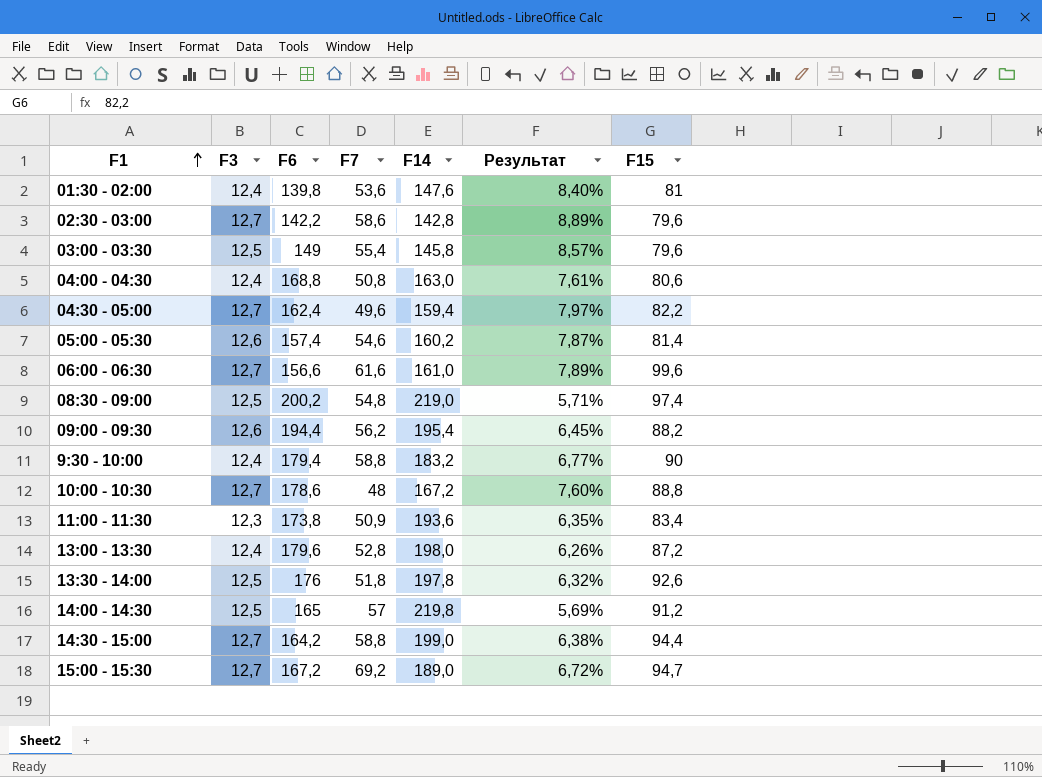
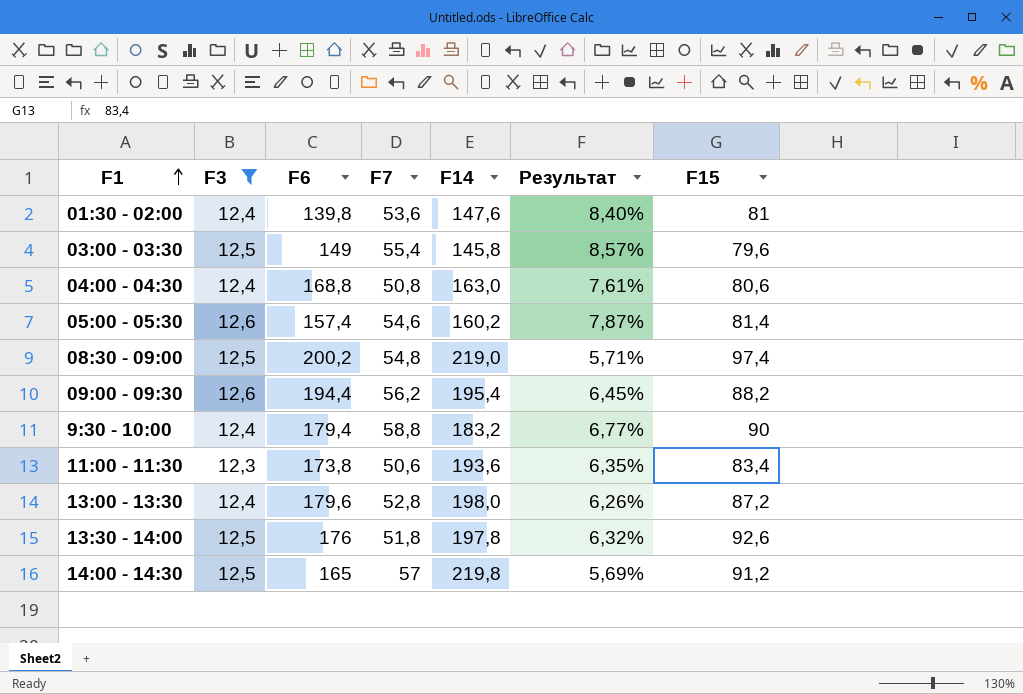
filter: none -> F3 != 12,7
11:00 - 11:30 | F7: 50,9 -> 50,6

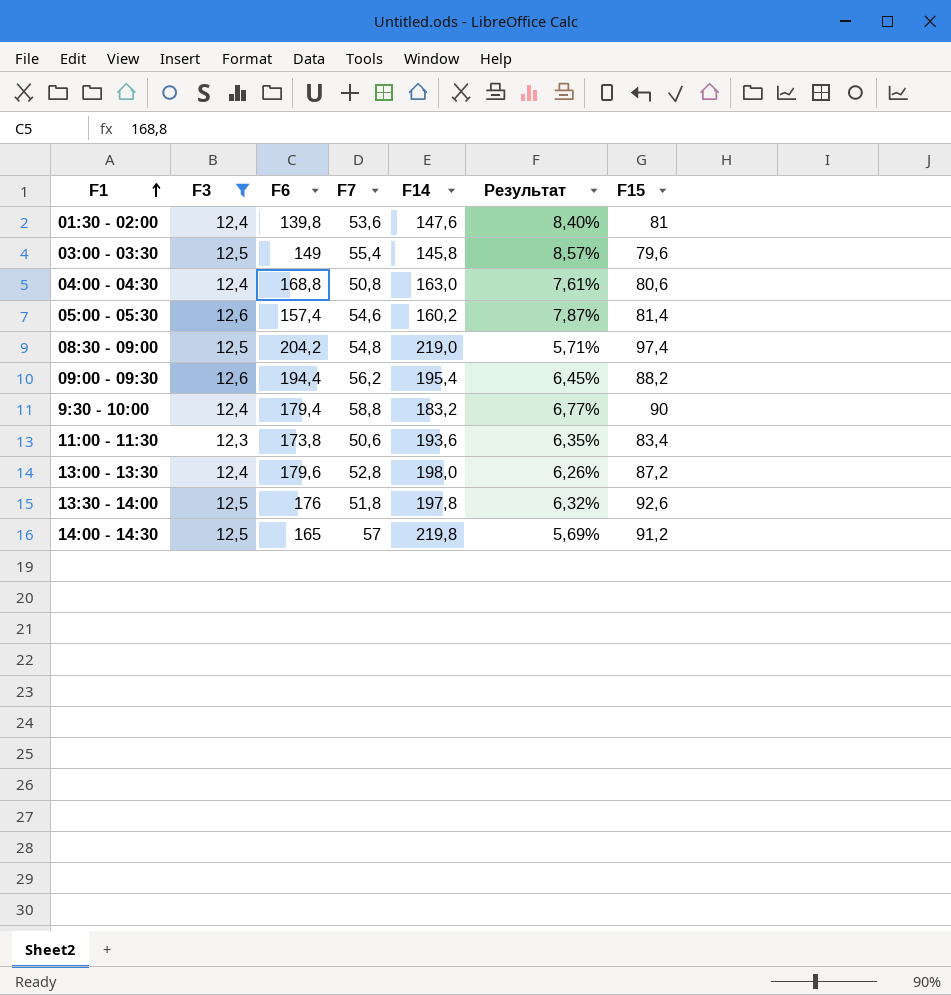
08:30 - 09:00 | F6: 200,2 -> 204,2

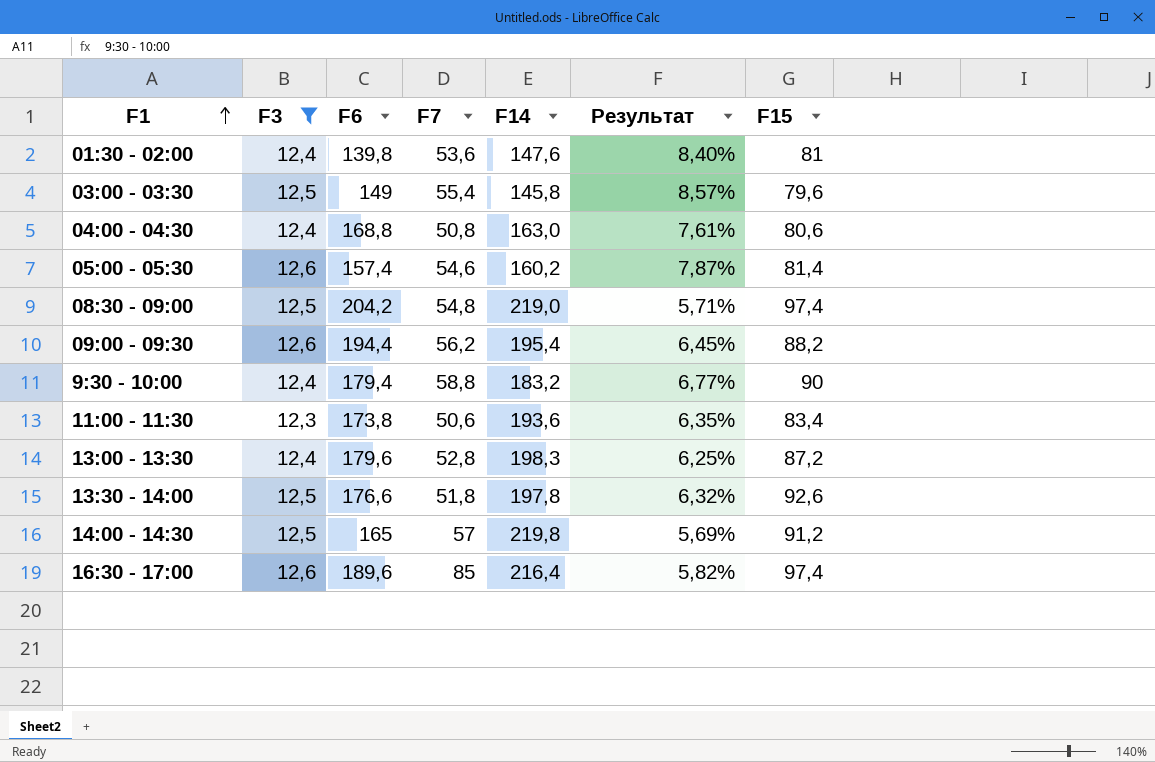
13:00 - 13:30 | F14: 198,0 -> 198,3
13:00 - 13:30 | Результат: 6,26% -> 6,25%
13:30 - 14:00 | F6: 176 -> 176,6
row 16:30 - 17:00: none -> 12,6 | 189,6 | 85 | 216,4 | 5,82% | 97,4

